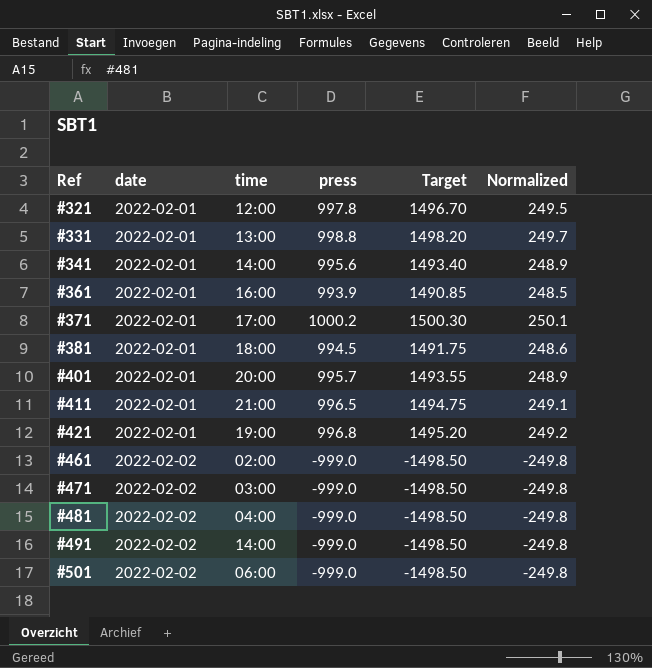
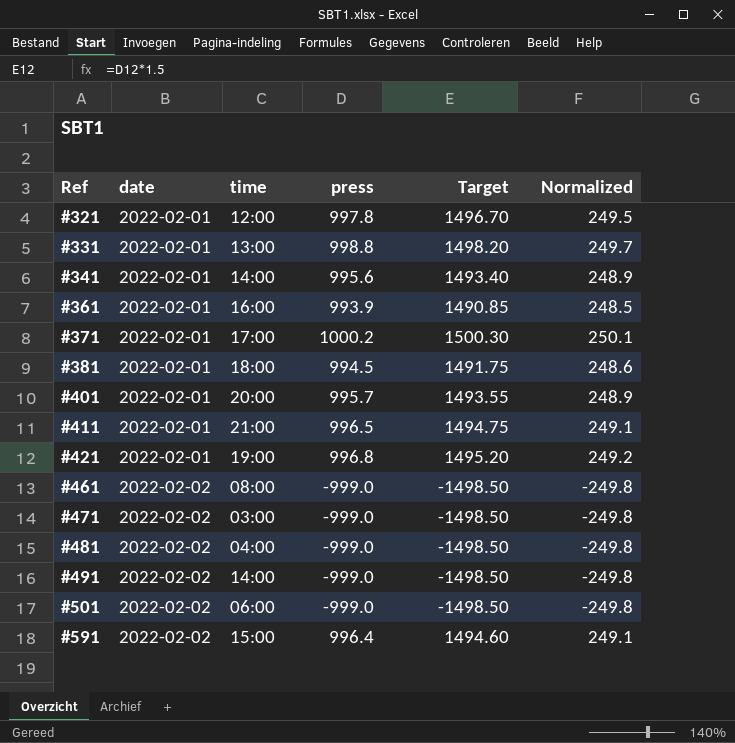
#461 | time: 02:00 -> 08:00
row #591: none -> 2022-02-02 | 15:00 | 996.4 | 1494.60 | 249.1

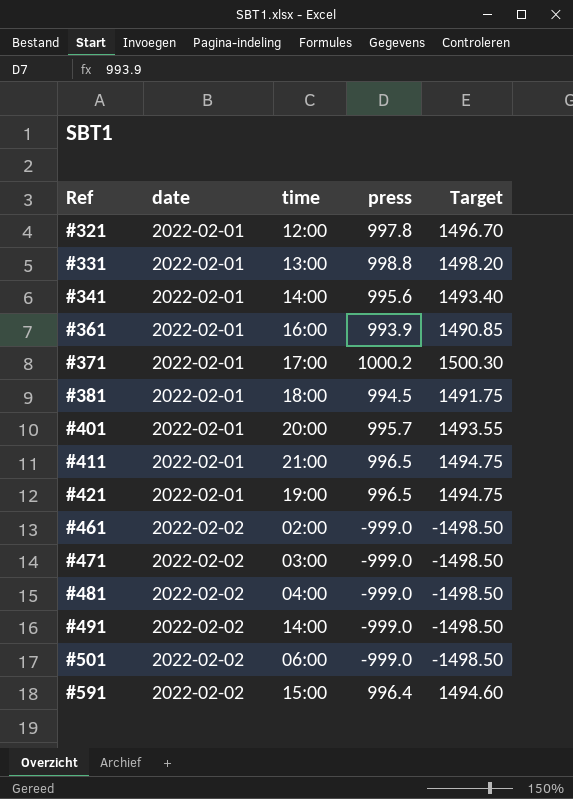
column Normalized | formula: [press] * 0.25 -> none
#421 | press: 996.8 -> 996.5
#421 | Target: 1495.20 -> 1494.75
#461 | time: 08:00 -> 02:00

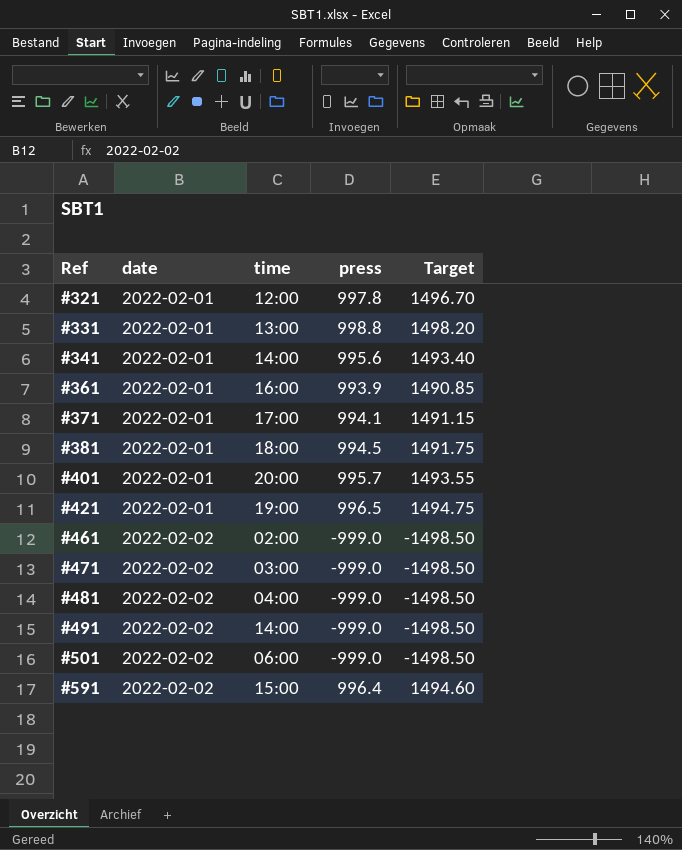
row #411: 2022-02-01 | 21:00 | 996.5 | 1494.75 -> none
#371 | press: 1000.2 -> 994.1
#371 | Target: 1500.30 -> 1491.15

